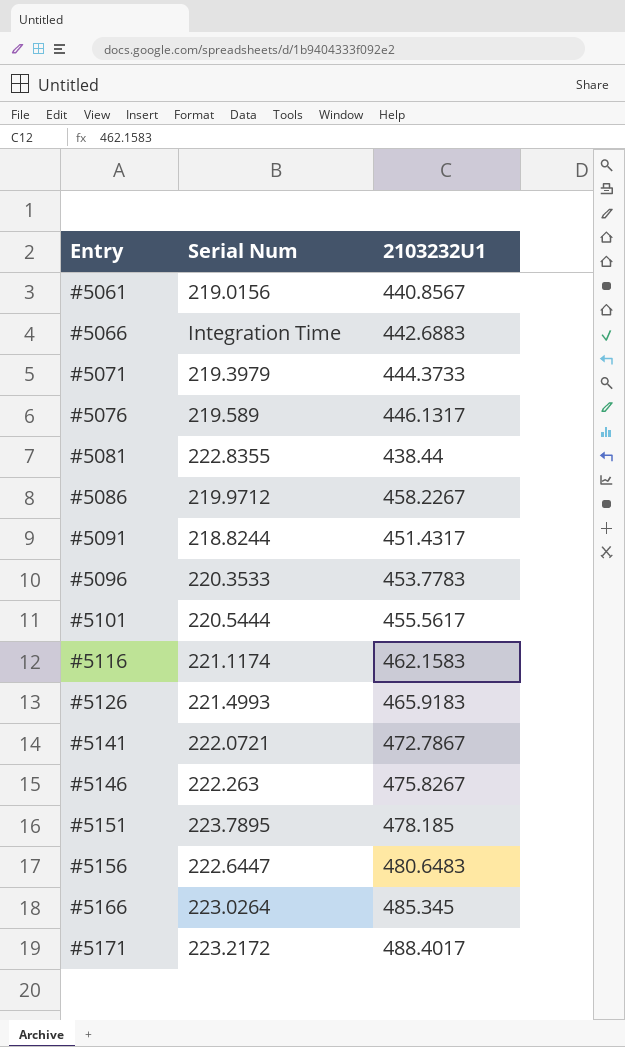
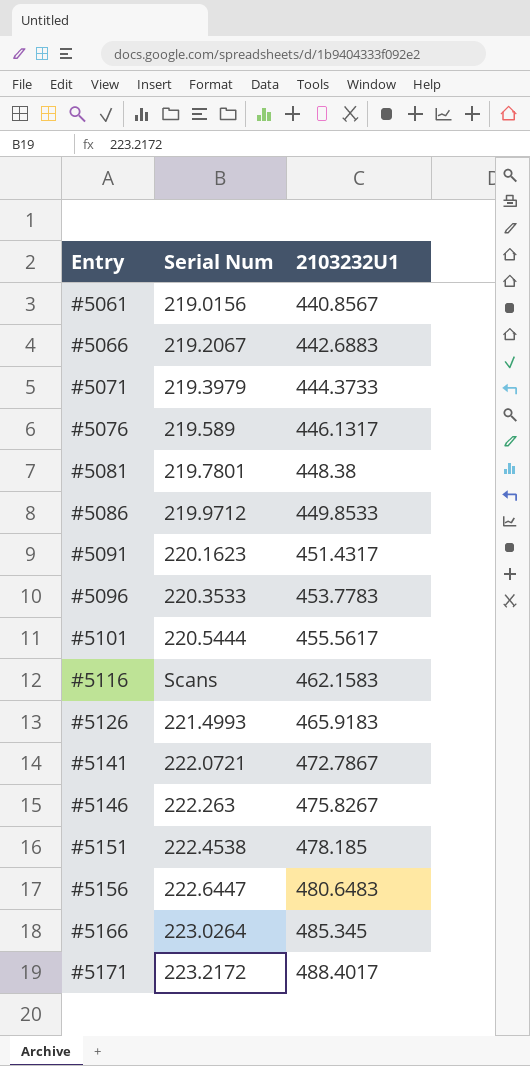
#5066 | Serial Num: Integration Time -> 219.2067
#5081 | Serial Num: 222.8355 -> 219.7801
#5081 | 2103232U1: 438.44 -> 448.38
#5086 | 2103232U1: 458.2267 -> 449.8533
#5091 | Serial Num: 218.8244 -> 220.1623
#5116 | Serial Num: 221.1174 -> Scans
#5151 | Serial Num: 223.7895 -> 222.4538

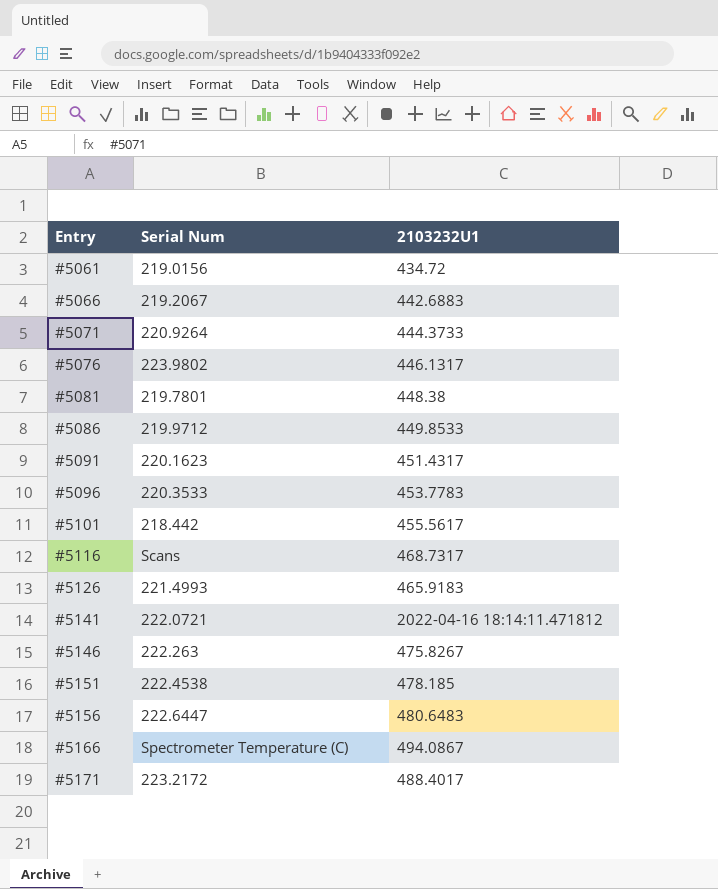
#5061 | 2103232U1: 440.8567 -> 434.72
#5071 | Serial Num: 219.3979 -> 220.9264
#5076 | Serial Num: 219.589 -> 223.9802
#5101 | Serial Num: 220.5444 -> 218.442
#5116 | 2103232U1: 462.1583 -> 468.7317
#5141 | 2103232U1: 472.7867 -> 2022-04-16 18:14:11.471812
#5166 | Serial Num: 223.0264 -> Spectrometer Temperature (C)
#5166 | 2103232U1: 485.345 -> 494.0867

